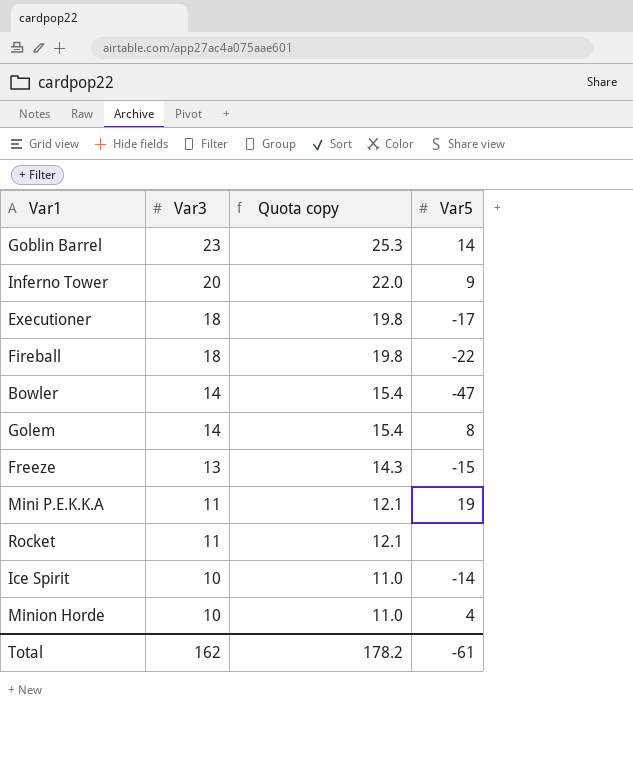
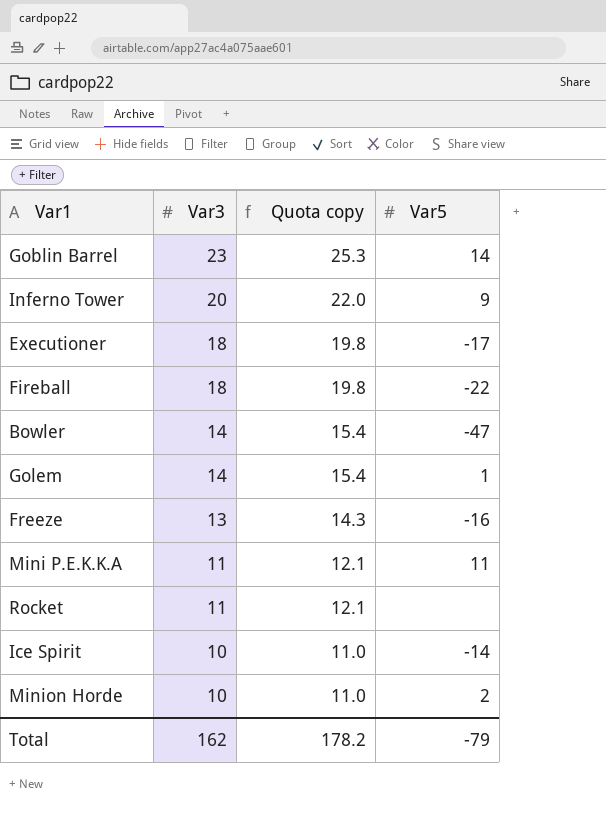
Golem | Var5: 8 -> 1
Freeze | Var5: -15 -> -16
Mini P.E.K.K.A | Var5: 19 -> 11
Minion Horde | Var5: 4 -> 2
Total | Var5: -61 -> -79

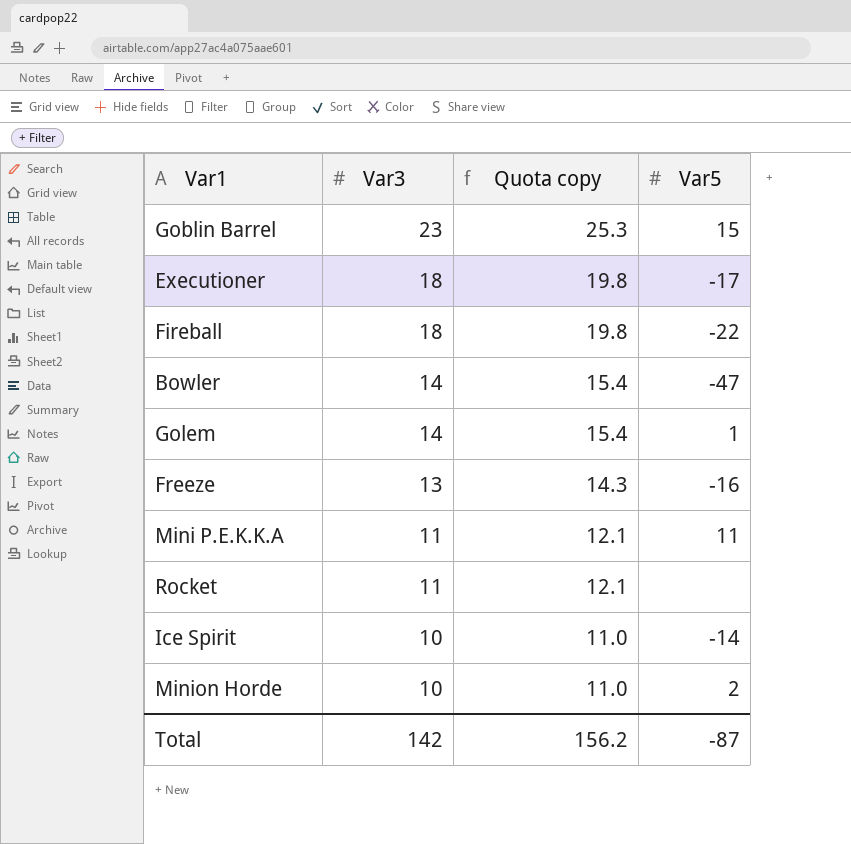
row Inferno Tower: 20 | 22.0 | 9 -> none
Goblin Barrel | Var5: 14 -> 15
Total | Var3: 162 -> 142
Total | Quota copy: 178.2 -> 156.2
Total | Var5: -79 -> -87

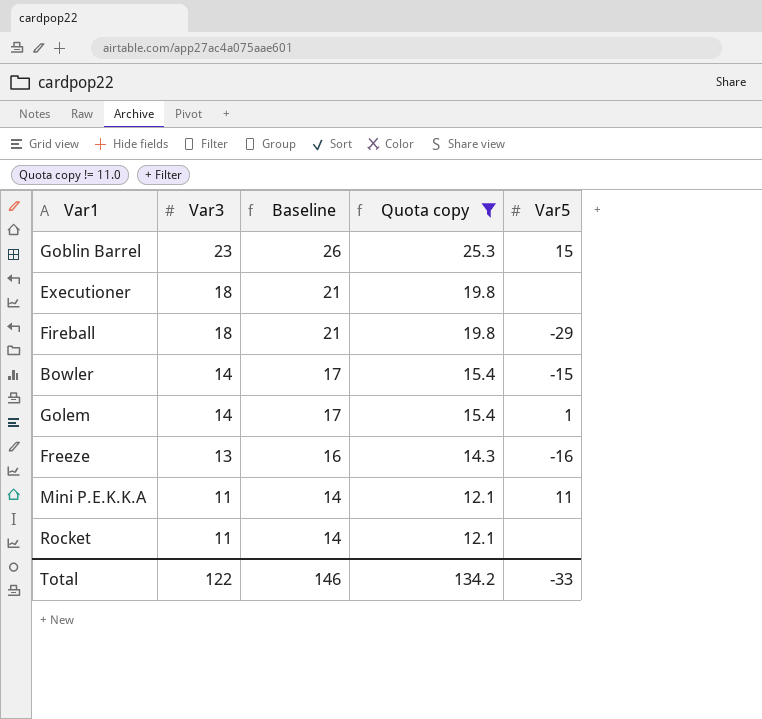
filter: none -> Quota copy != 11.0
column Baseline | formula: none -> [Var3] + 3
Executioner | Var5: -17 -> none
Fireball | Var5: -22 -> -29
Bowler | Var5: -47 -> -15
Total | Var3: 142 -> 122
Total | Quota copy: 156.2 -> 134.2
Total | Var5: -87 -> -33

